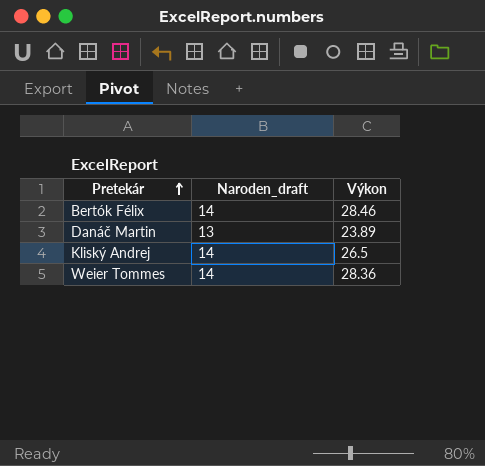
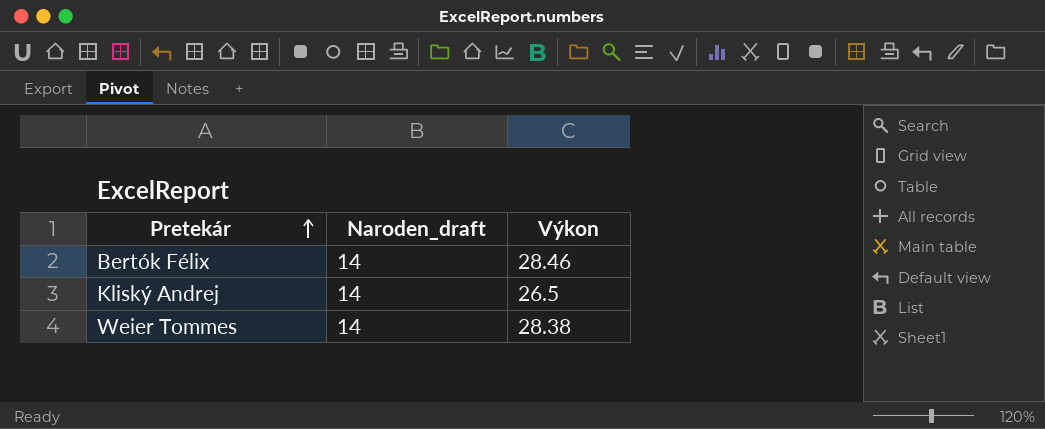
row Danáč Martin: 13 | 23.89 -> none
Weier Tommes | Výkon: 28.36 -> 28.38

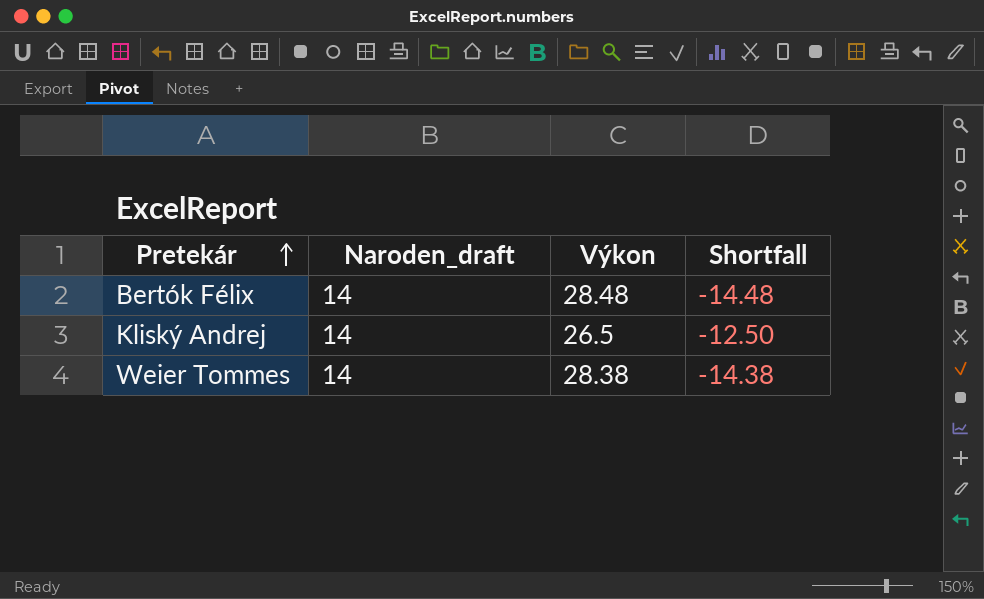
column Shortfall | formula: none -> [Naroden_draft] - [Výkon]
Bertók Félix | Výkon: 28.46 -> 28.48

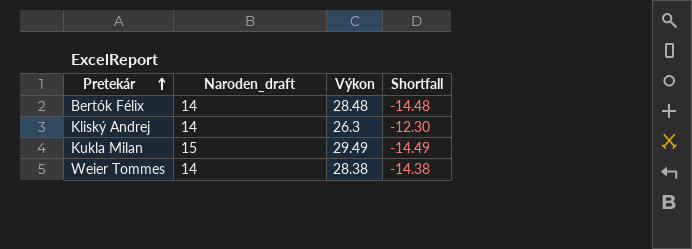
Kliský Andrej | Výkon: 26.5 -> 26.3
Kliský Andrej | Shortfall: -12.50 -> -12.30
row Kukla Milan: none -> 15 | 29.49 | -14.49

